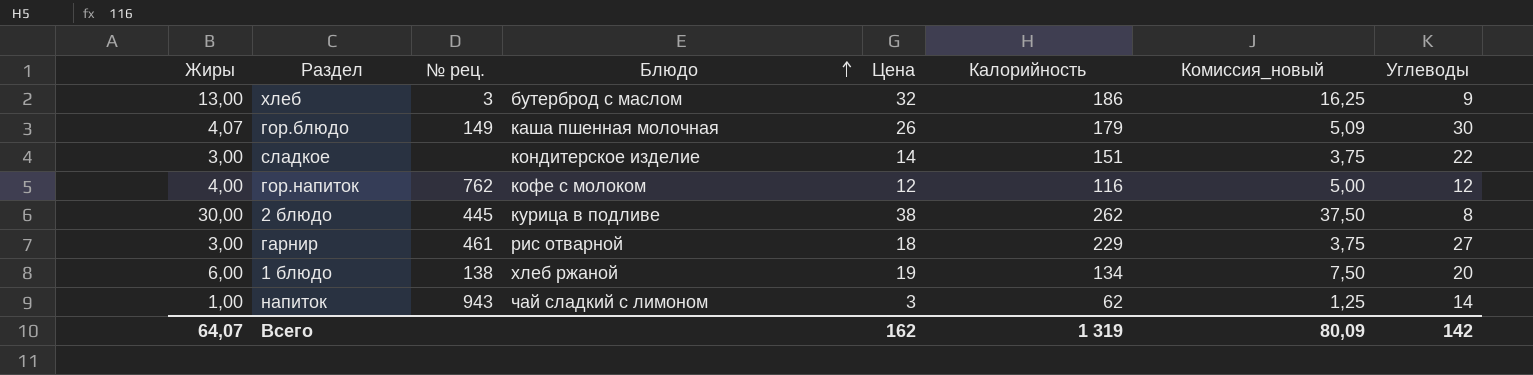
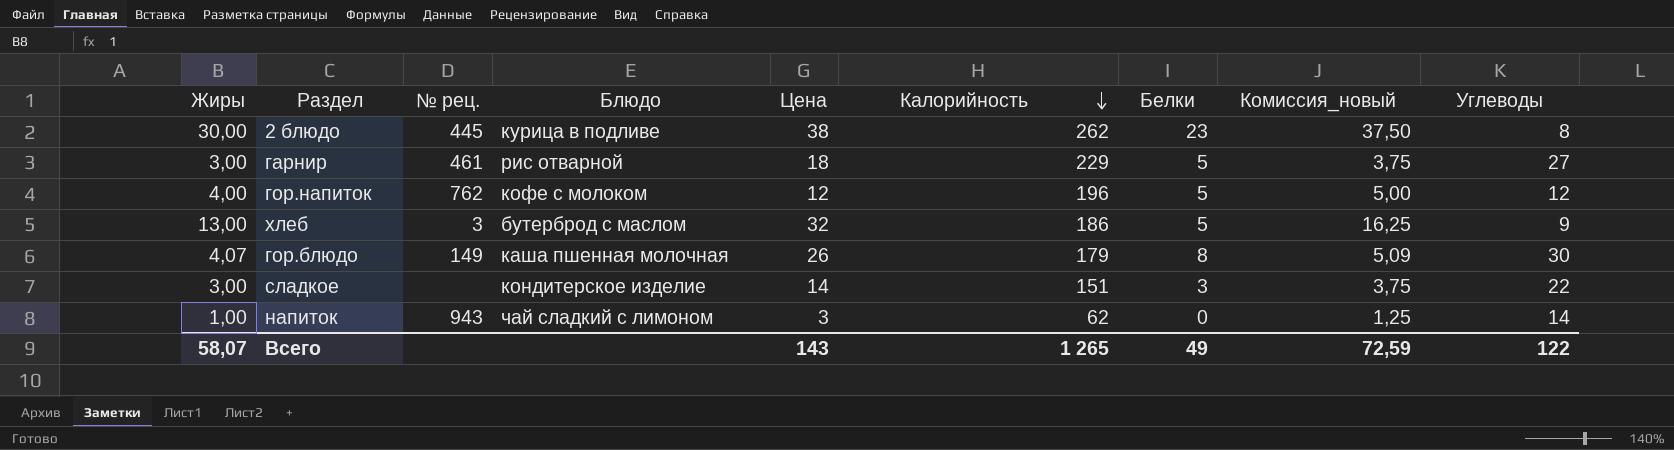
row order: Блюдо ascending -> Калорийность descending
column Белки | position: none -> 7
row 1 блюдо: 6,00 | 138 | хлеб ржаной | 19 | 134 | 7,50 | 20 -> none
гор.напиток | Калорийность: 116 -> 196
Всего | Жиры: 64,07 -> 58,07
Всего | Цена: 162 -> 143
Всего | Калорийность: 1 319 -> 1 265
Всего | Комиссия_новый: 80,09 -> 72,59
Всего | Углеводы: 142 -> 122

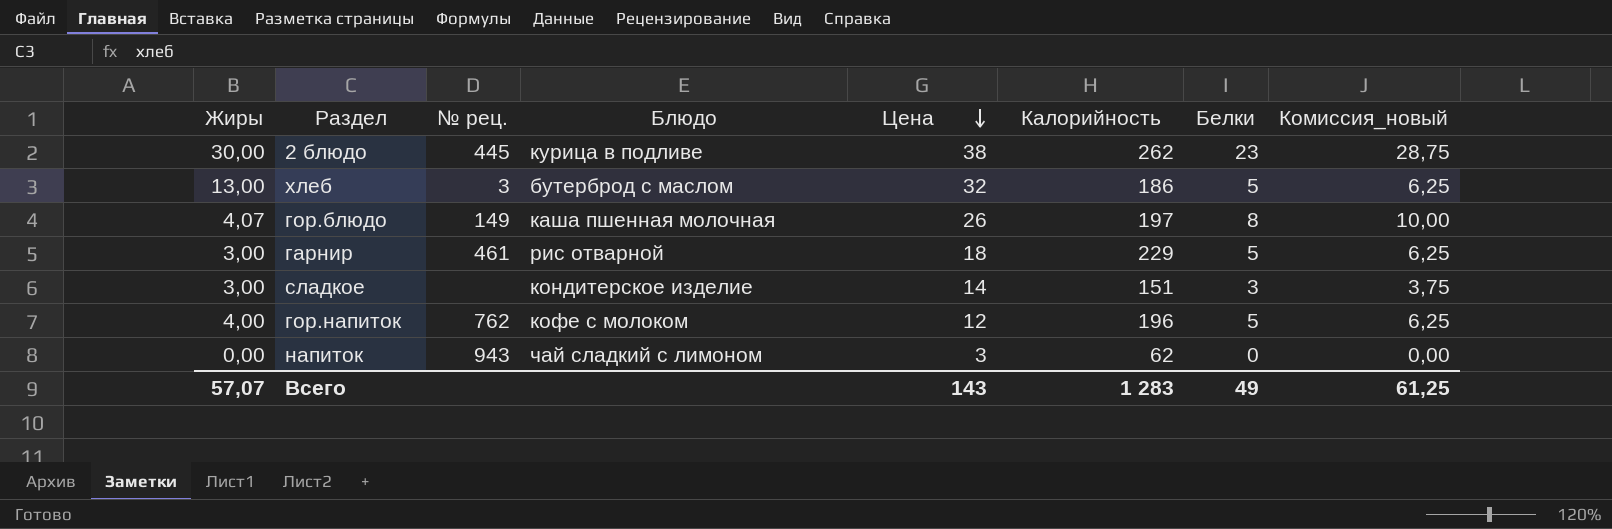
row order: Калорийность descending -> Цена descending
column Углеводы | position: 9 -> none
column Комиссия_новый | formula: [Жиры] * 1,25 -> [Белки] * 1,25
гор.блюдо | Калорийность: 179 -> 197
напиток | Жиры: 1,00 -> 0,00
Всего | Жиры: 58,07 -> 57,07
Всего | Калорийность: 1 265 -> 1 283
Всего | Комиссия_новый: 72,59 -> 61,25

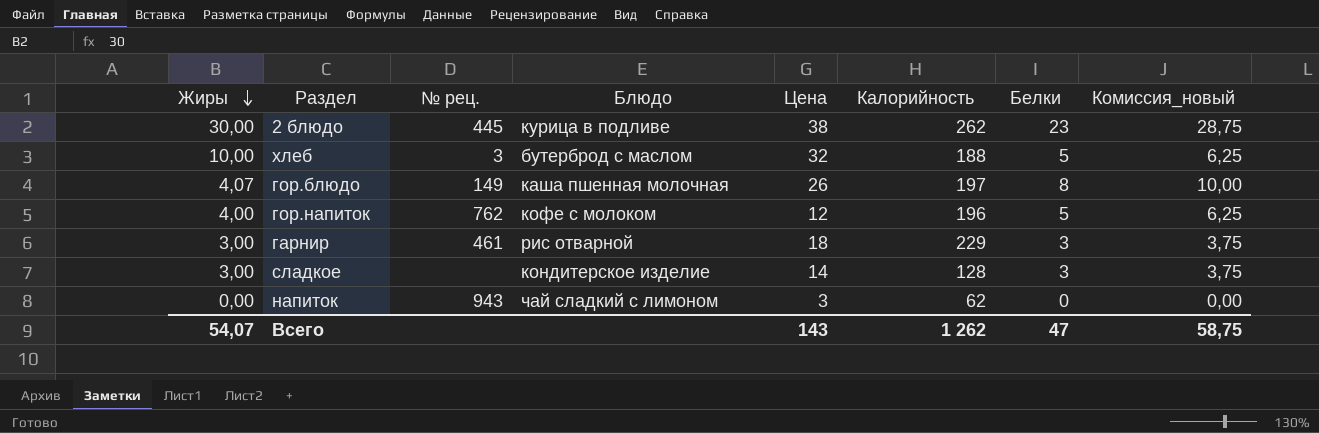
row order: Цена descending -> Жиры descending
хлеб | Жиры: 13,00 -> 10,00
хлеб | Калорийность: 186 -> 188
гарнир | Белки: 5 -> 3
гарнир | Комиссия_новый: 6,25 -> 3,75
сладкое | Калорийность: 151 -> 128
Всего | Жиры: 57,07 -> 54,07
Всего | Калорийность: 1 283 -> 1 262
Всего | Белки: 49 -> 47
Всего | Комиссия_новый: 61,25 -> 58,75

